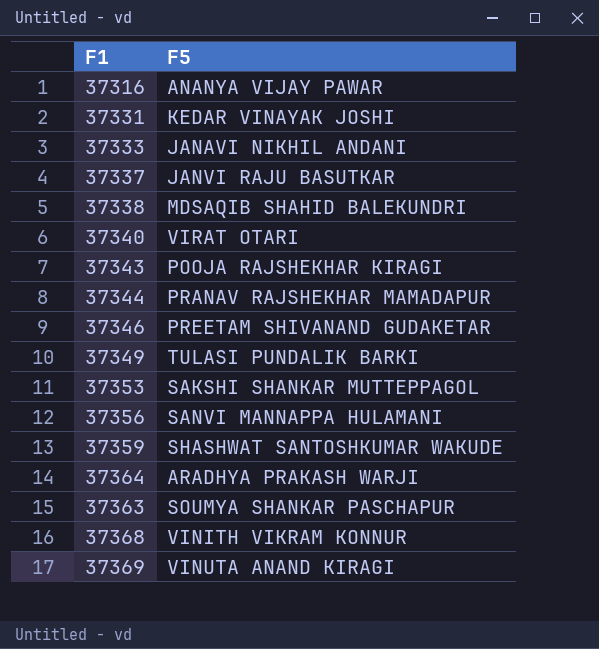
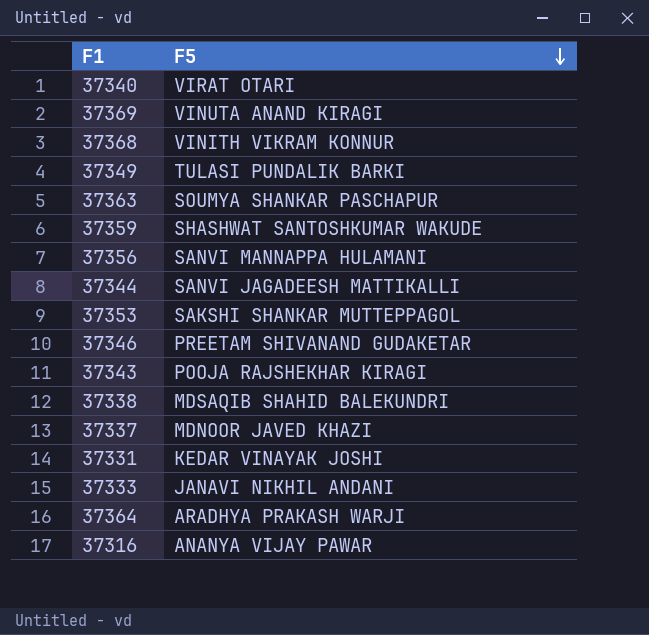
row order: none -> F5 descending
37344 | F5: PRANAV RAJSHEKHAR MAMADAPUR -> SANVI JAGADEESH MATTIKALLI
37337 | F5: JANVI RAJU BASUTKAR -> MDNOOR JAVED KHAZI

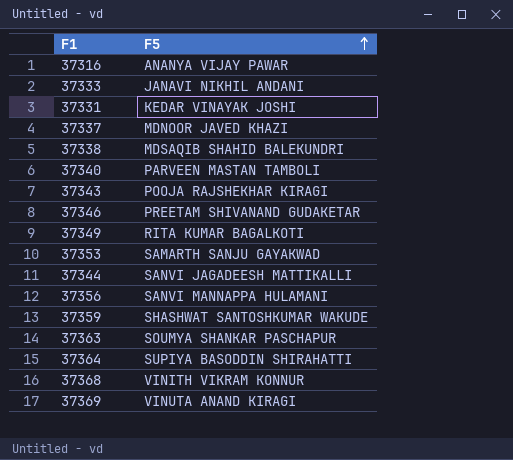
row order: F5 descending -> F5 ascending
37340 | F5: VIRAT OTARI -> PARVEEN MASTAN TAMBOLI
37349 | F5: TULASI PUNDALIK BARKI -> RITA KUMAR BAGALKOTI
37353 | F5: SAKSHI SHANKAR MUTTEPPAGOL -> SAMARTH SANJU GAYAKWAD
37364 | F5: ARADHYA PRAKASH WARJI -> SUPIYA BASODDIN SHIRAHATTI

